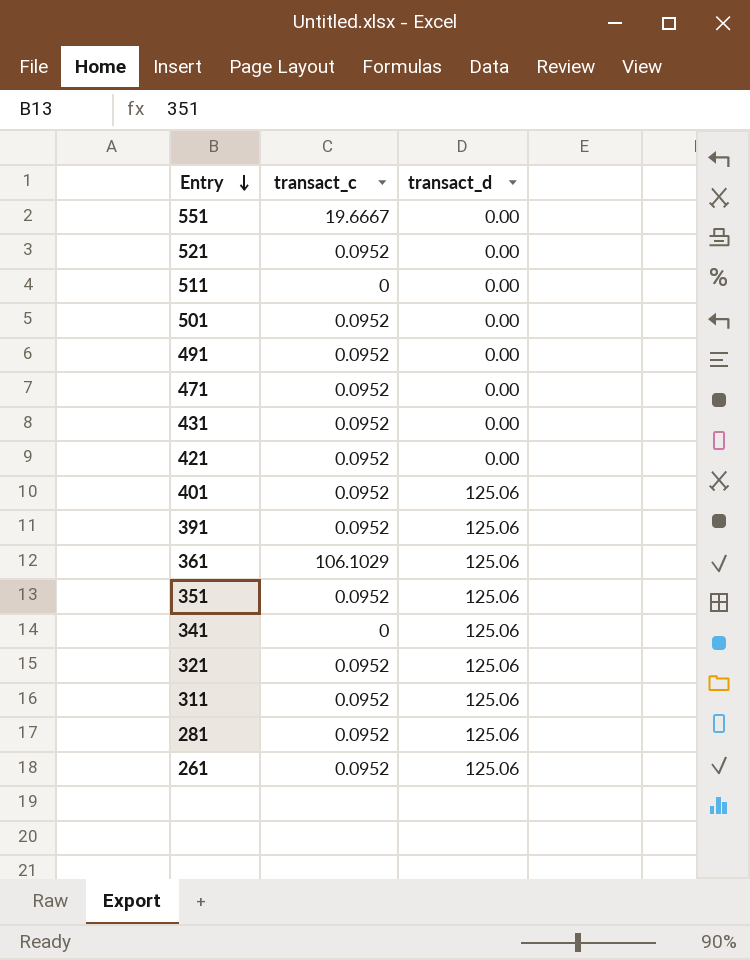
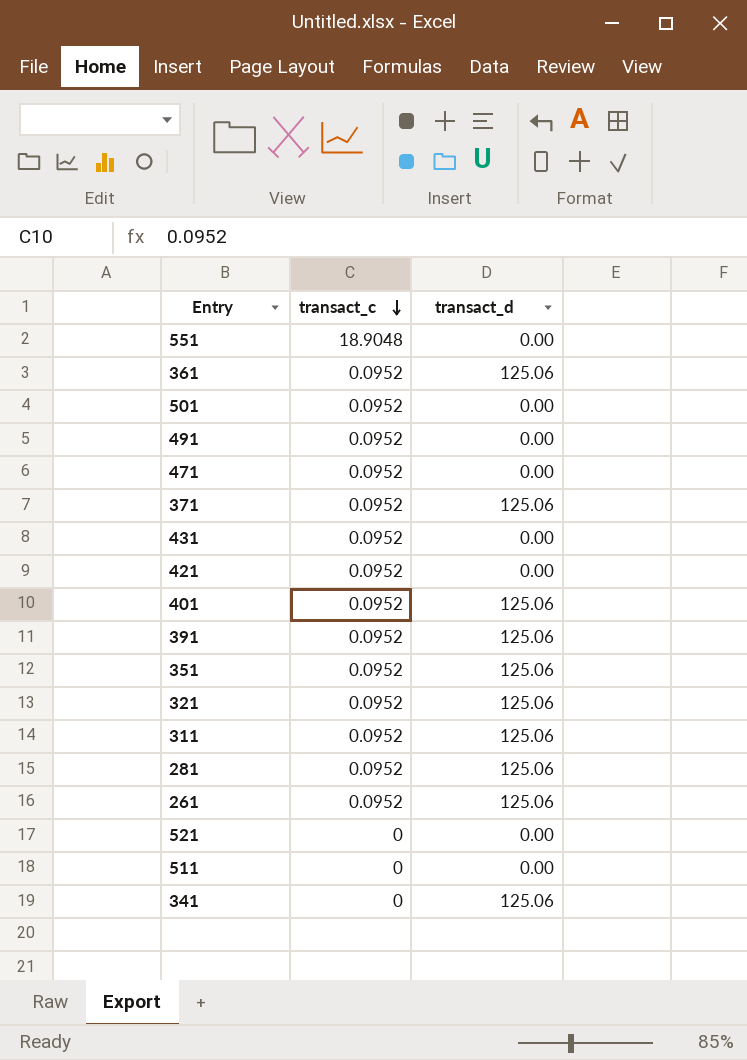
row order: Entry descending -> transact_c descending
551 | transact_c: 19.6667 -> 18.9048
361 | transact_c: 106.1029 -> 0.0952
row 371: none -> 0.0952 | 125.06
521 | transact_c: 0.0952 -> 0

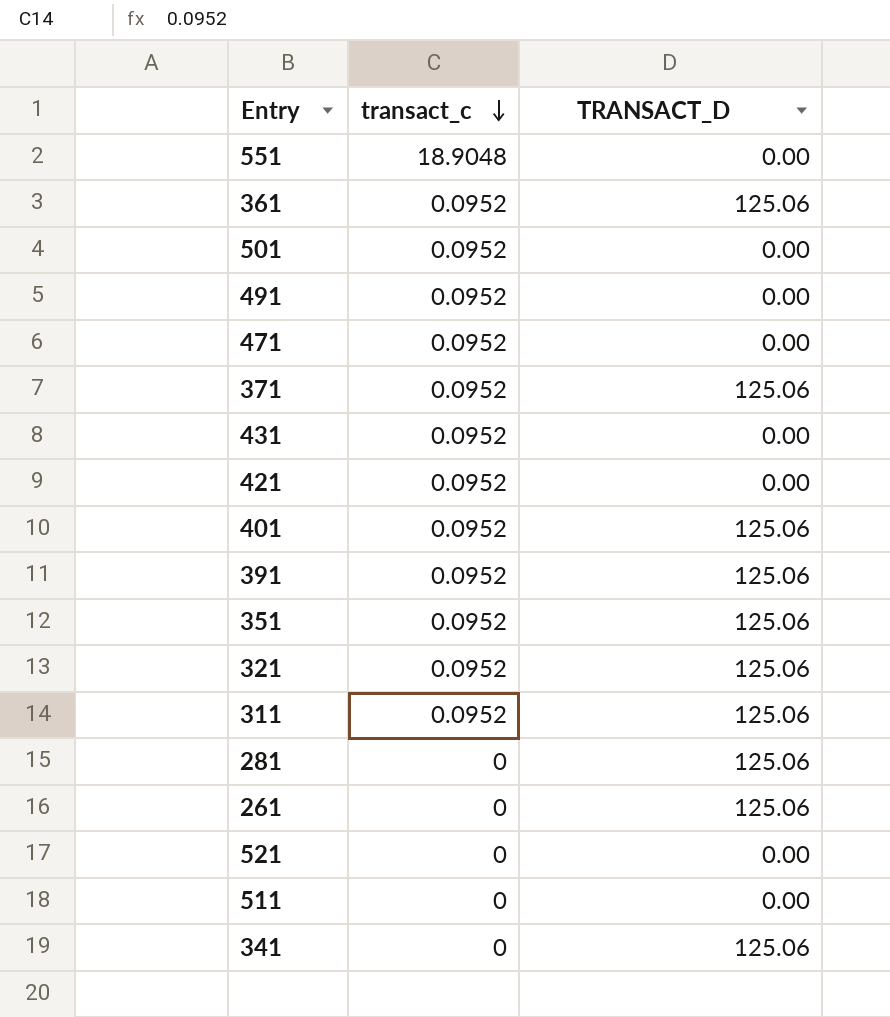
column name: transact_d -> TRANSACT_D
281 | transact_c: 0.0952 -> 0
261 | transact_c: 0.0952 -> 0

